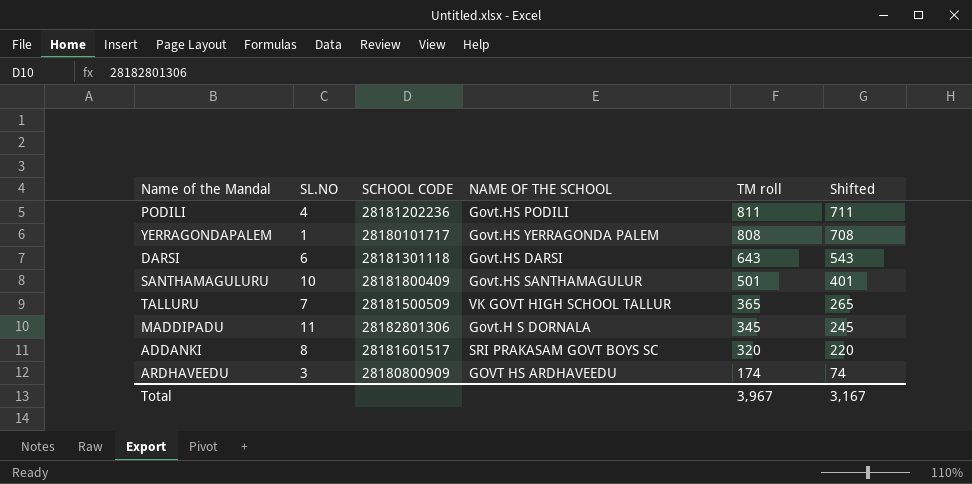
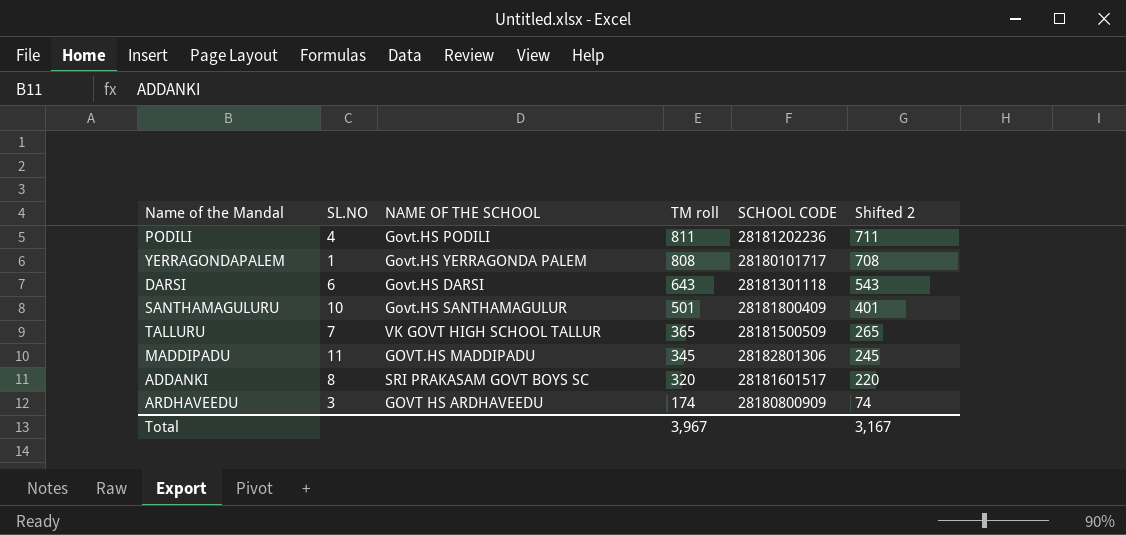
column SCHOOL CODE | position: 3 -> 5
column name: Shifted -> Shifted 2
MADDIPADU | NAME OF THE SCHOOL: Govt.H S DORNALA -> GOVT.HS MADDIPADU

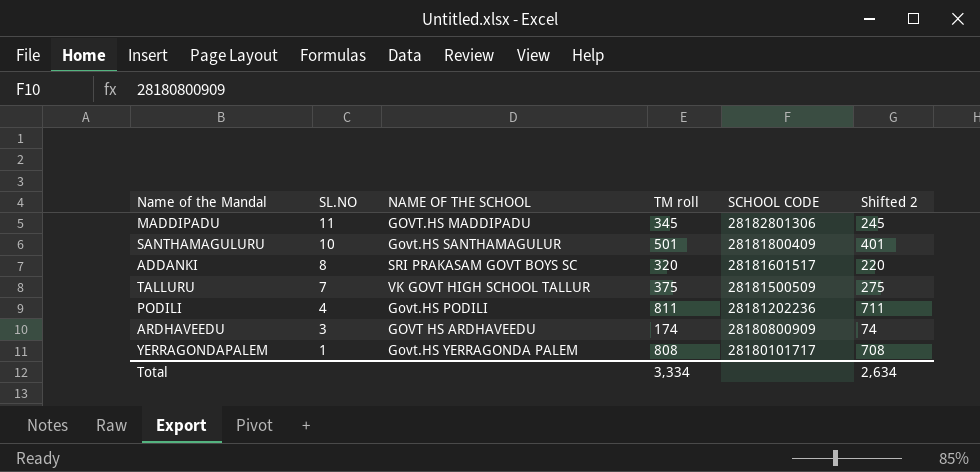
row order: TM roll descending -> SL.NO descending
row DARSI: 6 | Govt.HS DARSI | 643 | 28181301118 | 543 -> none
TALLURU | TM roll: 365 -> 375
TALLURU | Shifted 2: 265 -> 275
Total | TM roll: 3,967 -> 3,334
Total | Shifted 2: 3,167 -> 2,634

